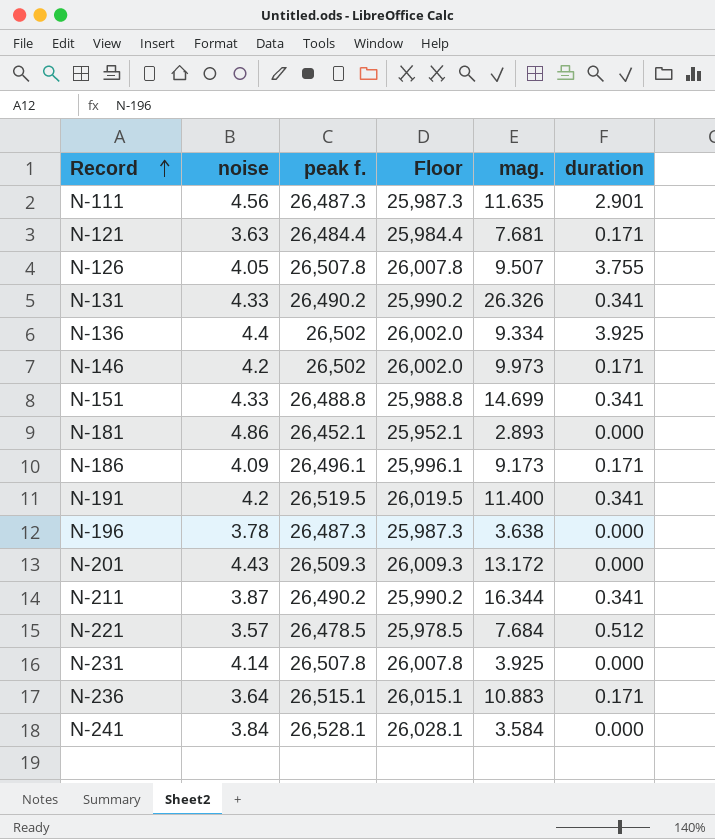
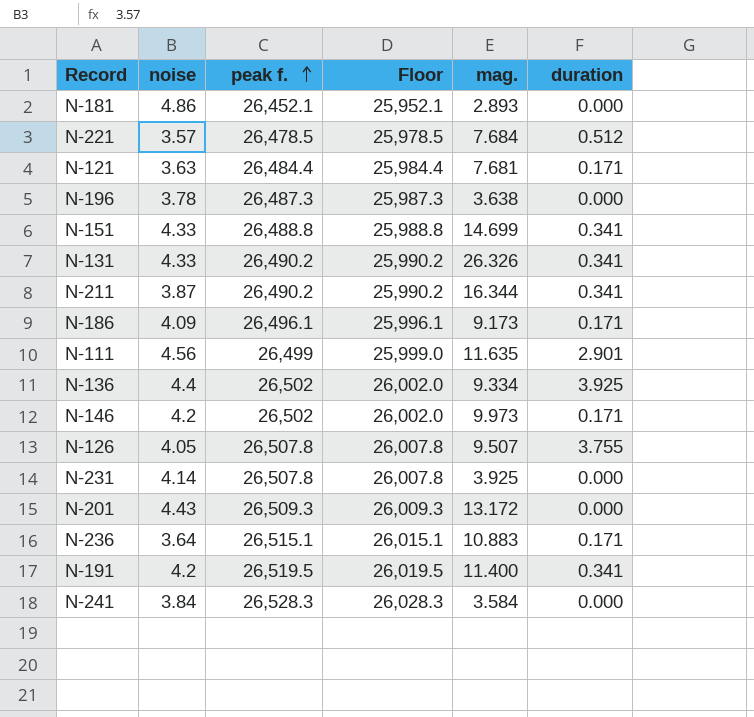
row order: Record ascending -> peak f. ascending
N-111 | peak f.: 26,487.3 -> 26,499
N-111 | Floor: 25,987.3 -> 25,999.0
N-241 | peak f.: 26,528.1 -> 26,528.3
N-241 | Floor: 26,028.1 -> 26,028.3

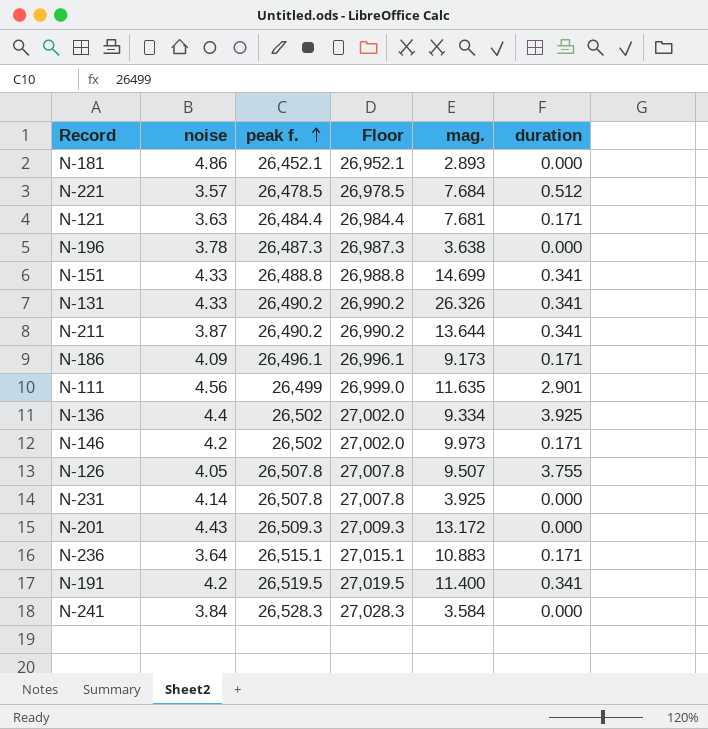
column Floor | formula: [peak f.] - 500 -> [peak f.] + 500
N-211 | mag.: 16.344 -> 13.644

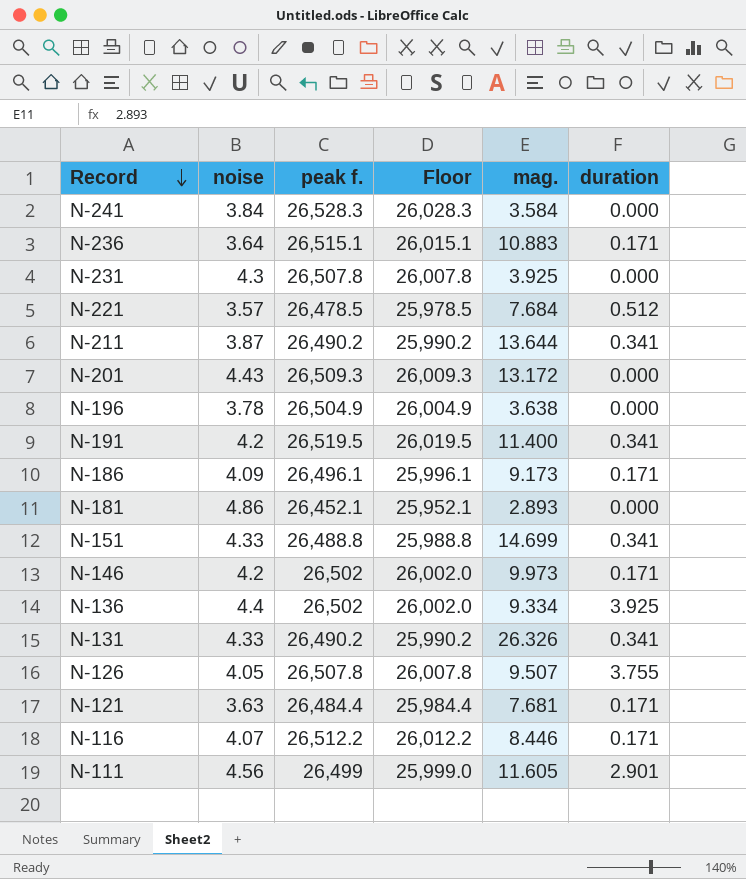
row order: peak f. ascending -> Record descending
column Floor | formula: [peak f.] + 500 -> [peak f.] - 500
N-231 | noise: 4.14 -> 4.3
N-196 | peak f.: 26,487.3 -> 26,504.9
row N-116: none -> 4.07 | 26,512.2 | 26,012.2 | 8.446 | 0.171
N-111 | mag.: 11.635 -> 11.605

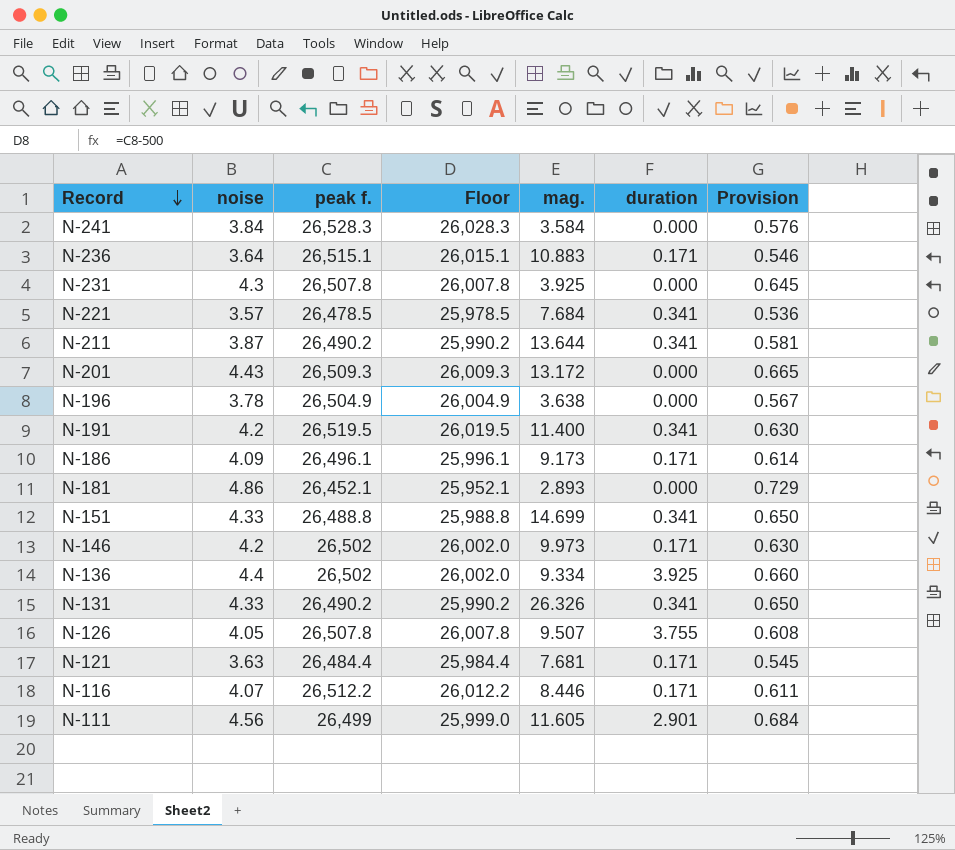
column Provision | formula: none -> [noise] * 0.15
N-221 | duration: 0.512 -> 0.341

